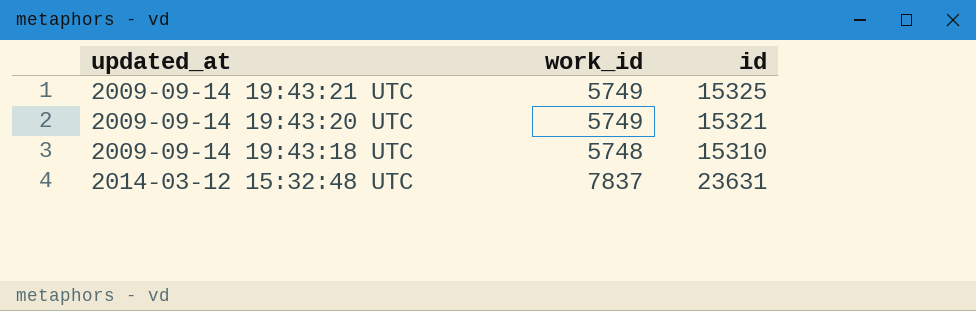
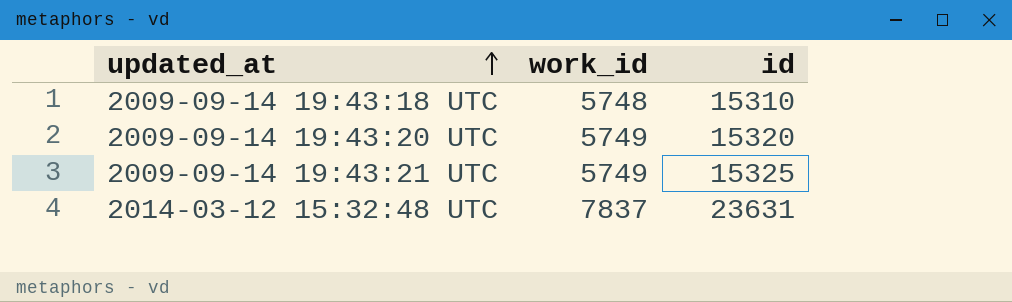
row order: none -> updated_at ascending
2009-09-14 19:43:20 UTC | id: 15321 -> 15320

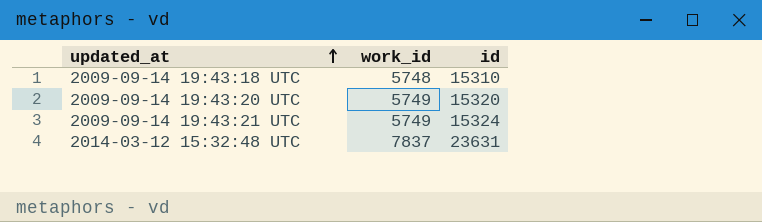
2009-09-14 19:43:21 UTC | id: 15325 -> 15324

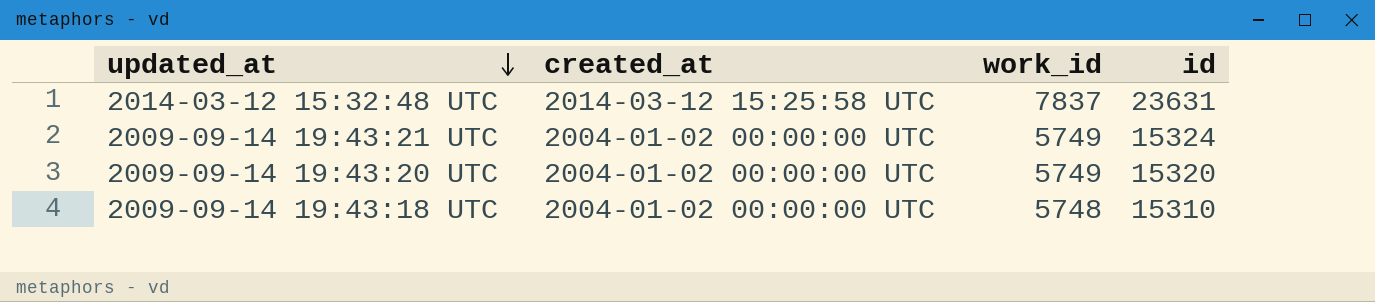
row order: updated_at ascending -> updated_at descending
column created_at | position: none -> 2

